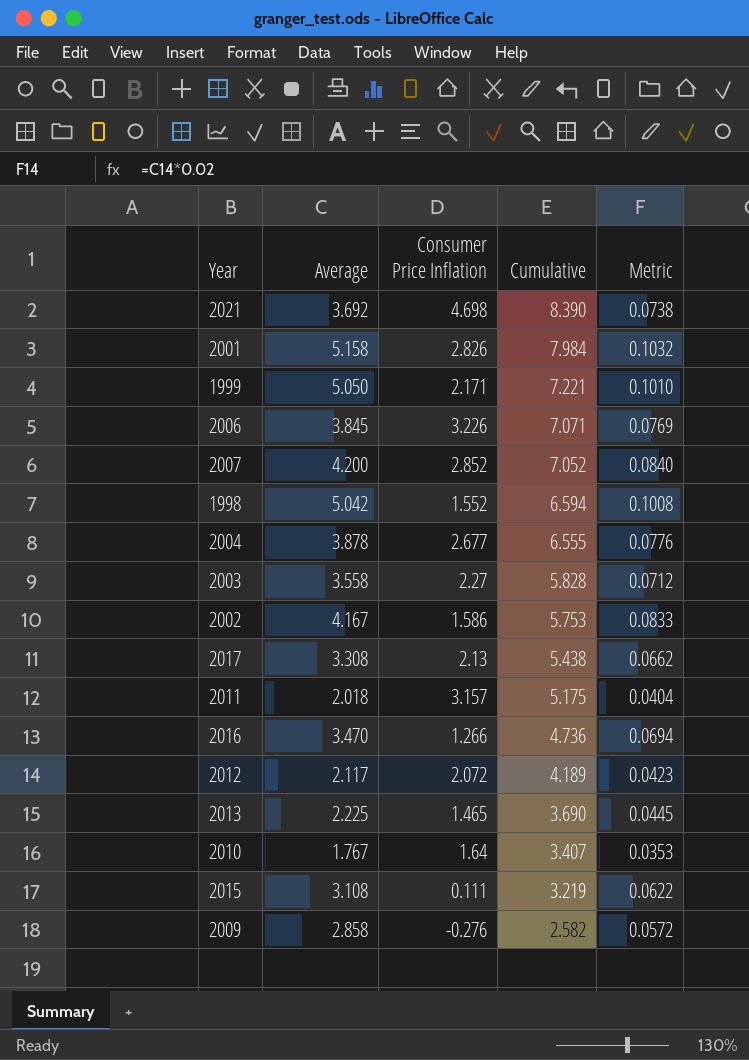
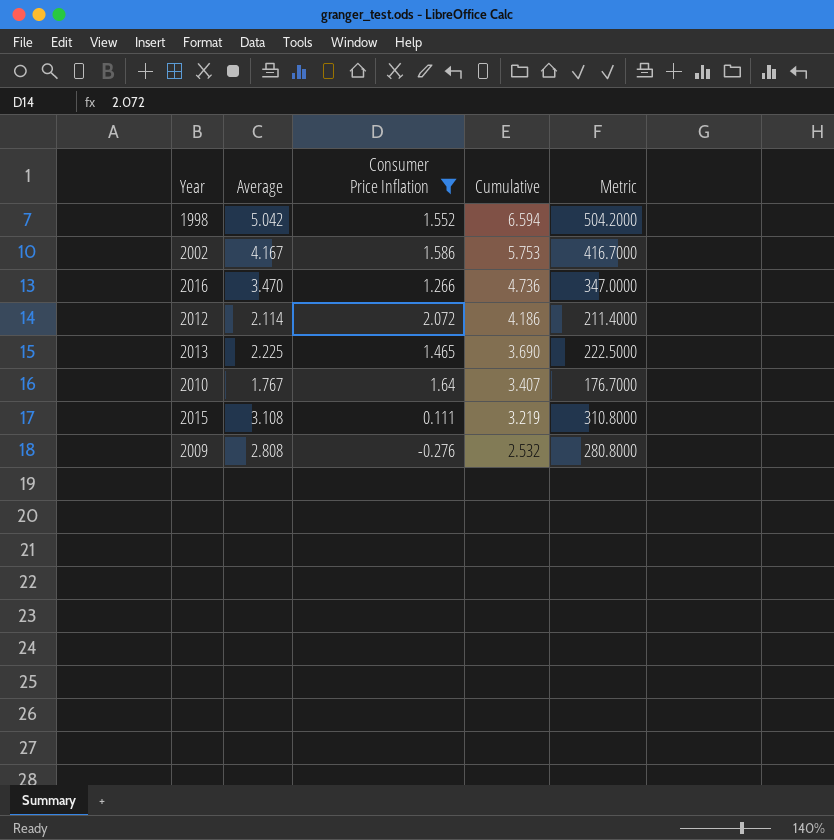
filter: none -> Consumer Price Inflation <= 2.072
column Metric | formula: [Average] * 0.02 -> [Average] * 100
2012 | Average: 2.117 -> 2.114
2012 | Cumulative: 4.189 -> 4.186
2009 | Average: 2.858 -> 2.808
2009 | Cumulative: 2.582 -> 2.532

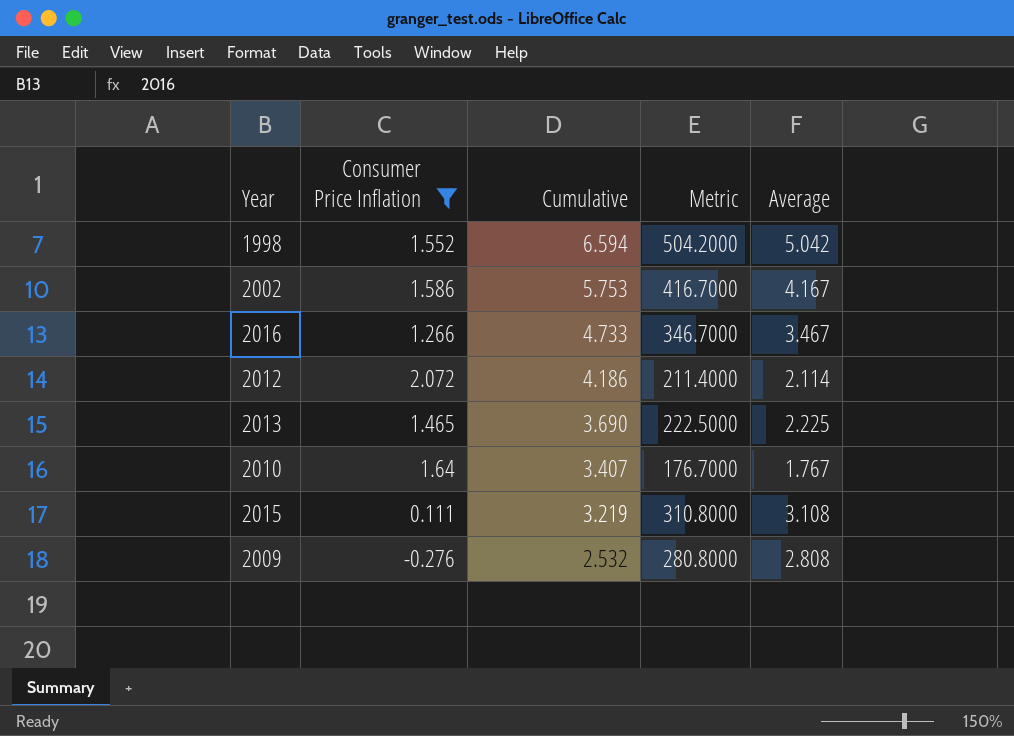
column Average | position: 2 -> 5
2016 | Cumulative: 4.736 -> 4.733
2016 | Metric: 347.0000 -> 346.7000
2016 | Average: 3.470 -> 3.467

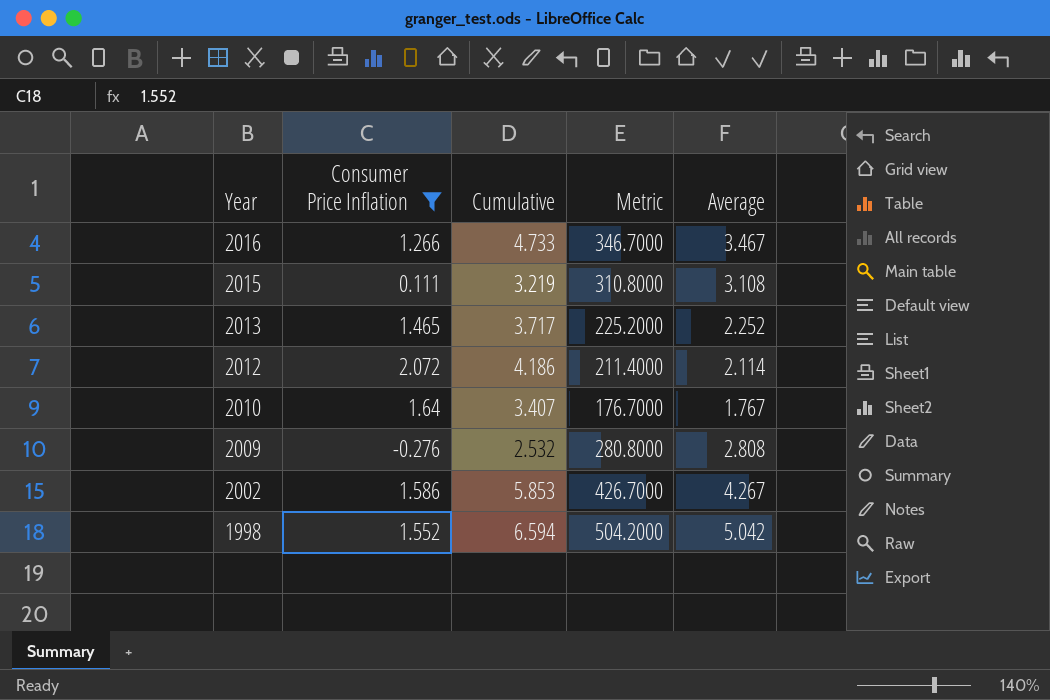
row order: Cumulative descending -> Year descending
2013 | Cumulative: 3.690 -> 3.717
2013 | Metric: 222.5000 -> 225.2000
2013 | Average: 2.225 -> 2.252
2002 | Cumulative: 5.753 -> 5.853
2002 | Metric: 416.7000 -> 426.7000
2002 | Average: 4.167 -> 4.267

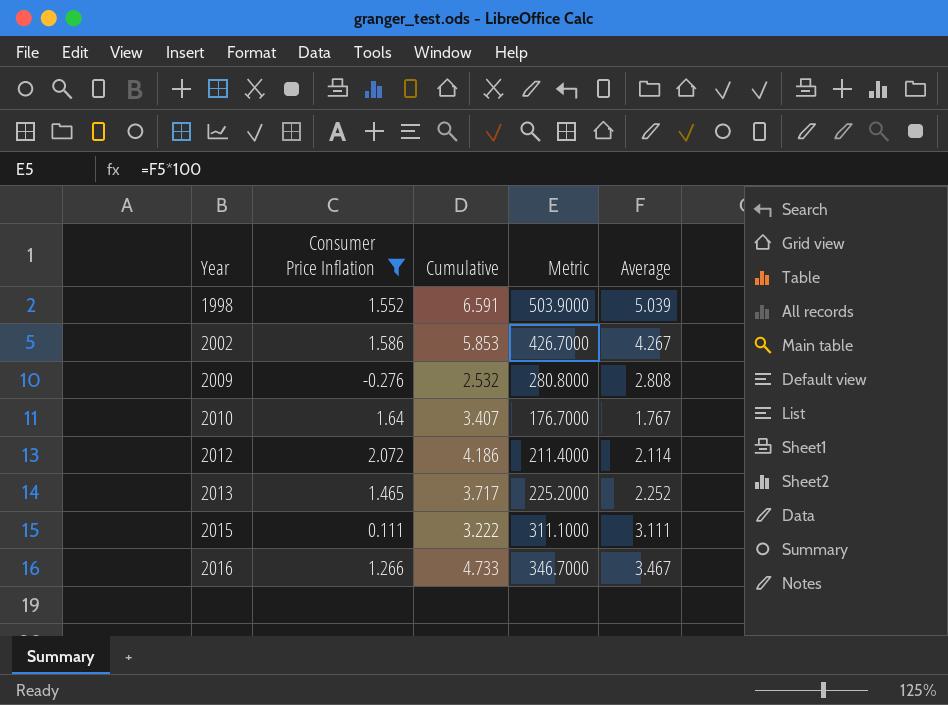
row order: Year descending -> Year ascending
1998 | Cumulative: 6.594 -> 6.591
1998 | Metric: 504.2000 -> 503.9000
1998 | Average: 5.042 -> 5.039
2015 | Cumulative: 3.219 -> 3.222
2015 | Metric: 310.8000 -> 311.1000
2015 | Average: 3.108 -> 3.111

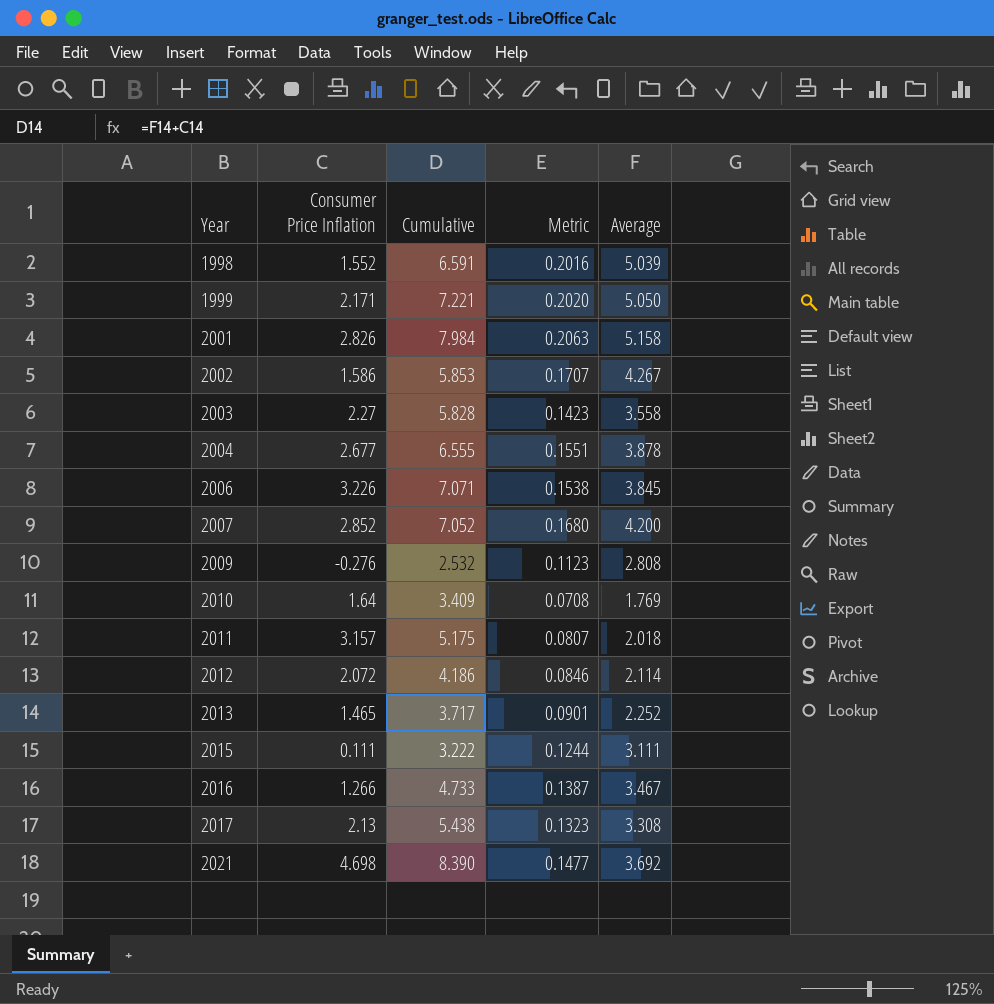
filter: Consumer Price Inflation <= 2.072 -> none
column Metric | formula: [Average] * 100 -> [Average] * 0.04
2010 | Cumulative: 3.407 -> 3.409
2010 | Average: 1.767 -> 1.769

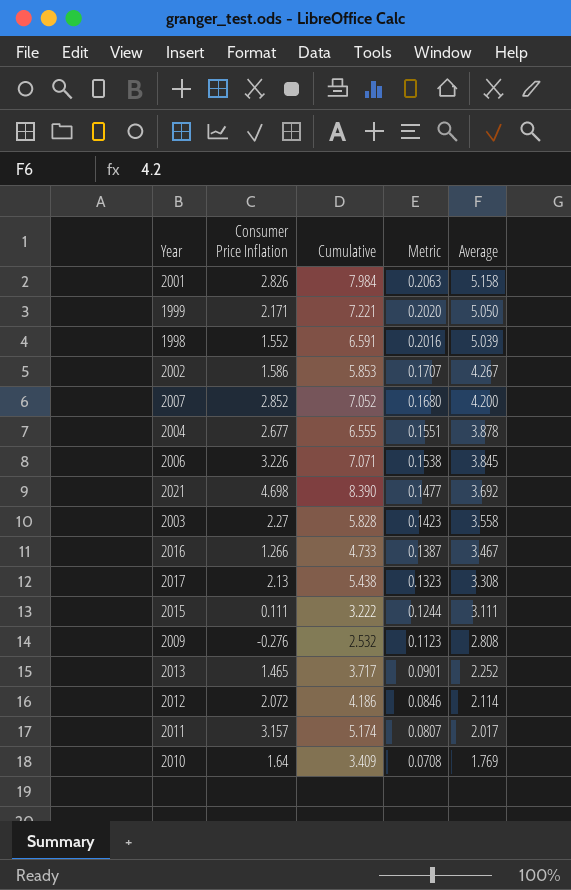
row order: Year ascending -> Metric descending
2011 | Cumulative: 5.175 -> 5.174
2011 | Average: 2.018 -> 2.017

